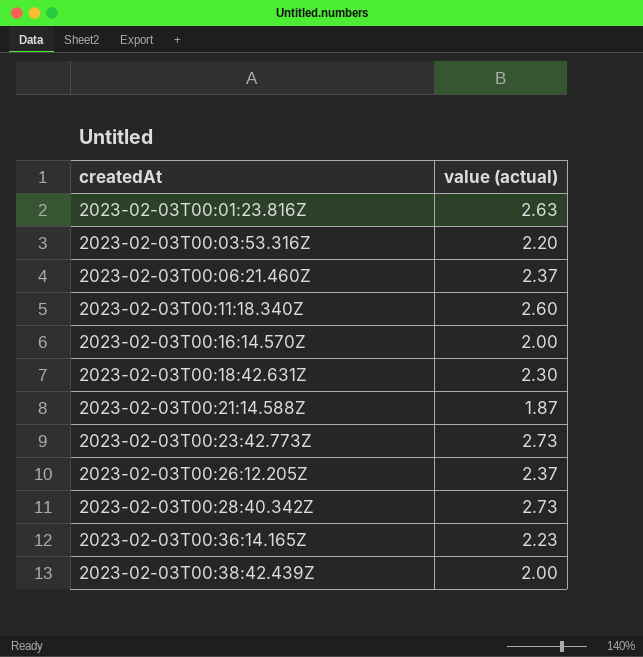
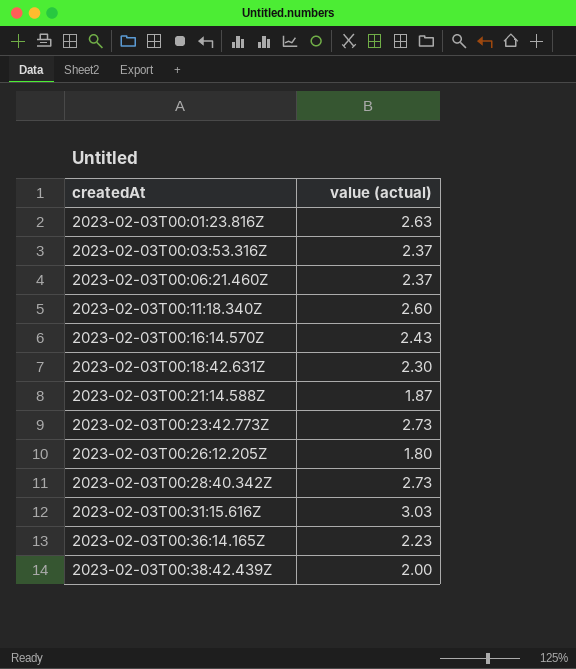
2023-02-03T00:03:53.316Z | value (actual): 2.20 -> 2.37
2023-02-03T00:16:14.570Z | value (actual): 2.00 -> 2.43
2023-02-03T00:26:12.205Z | value (actual): 2.37 -> 1.80
row 2023-02-03T00:31:15.616Z: none -> 3.03

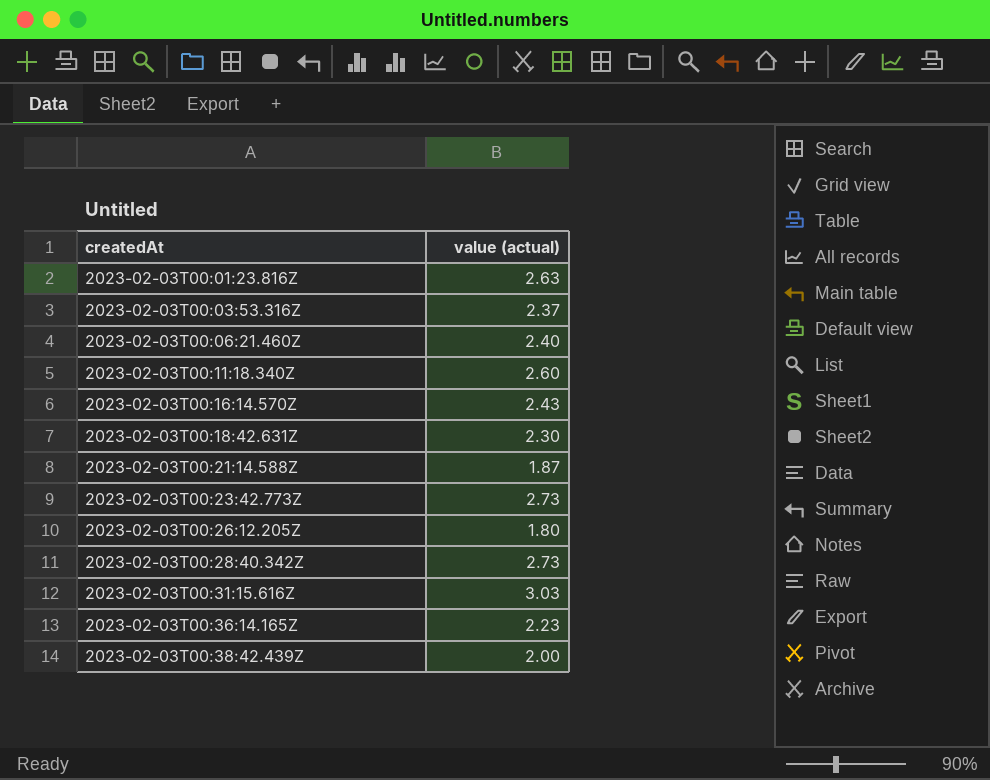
2023-02-03T00:06:21.460Z | value (actual): 2.37 -> 2.40

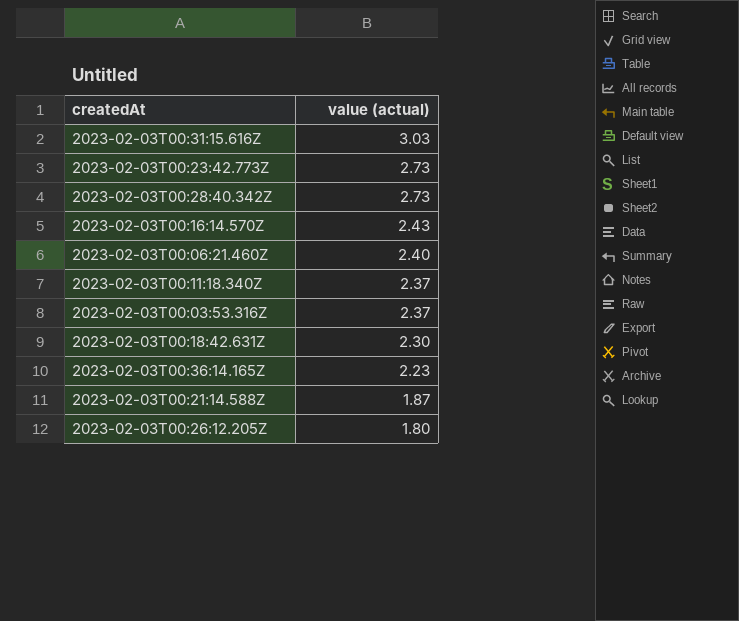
row order: createdAt ascending -> value (actual) descending
row 2023-02-03T00:01:23.816Z: 2.63 -> none
row 2023-02-03T00:38:42.439Z: 2.00 -> none
2023-02-03T00:11:18.340Z | value (actual): 2.60 -> 2.37

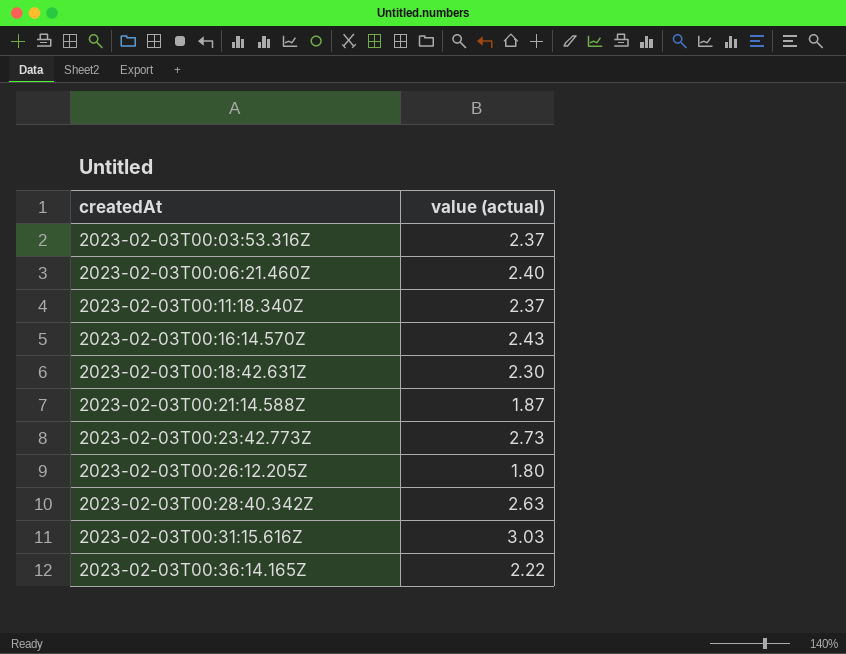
row order: value (actual) descending -> createdAt ascending
2023-02-03T00:28:40.342Z | value (actual): 2.73 -> 2.63
2023-02-03T00:36:14.165Z | value (actual): 2.23 -> 2.22

